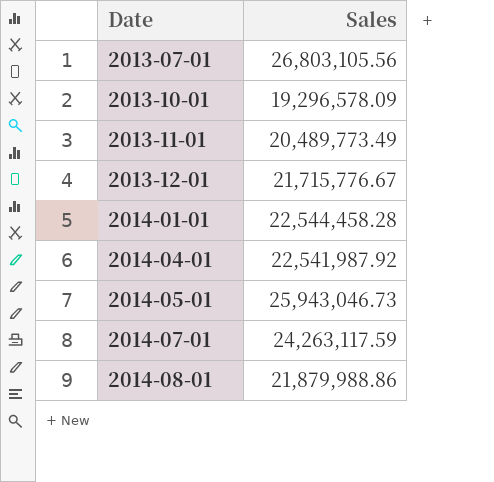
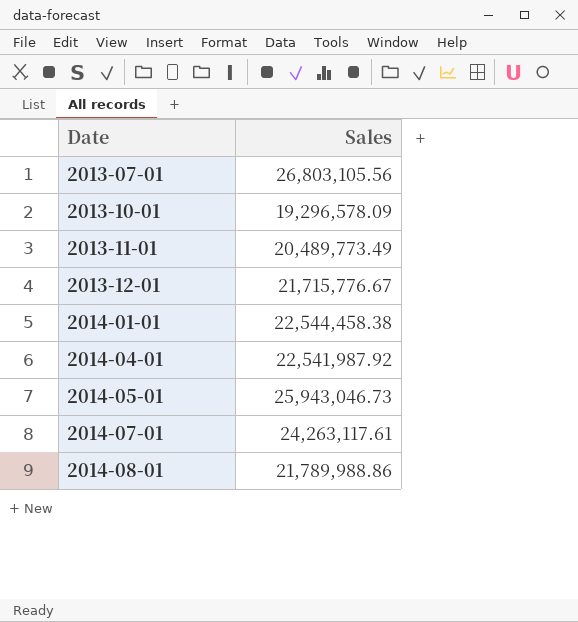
2014-01-01 | Sales: 22,544,458.28 -> 22,544,458.38
2014-07-01 | Sales: 24,263,117.59 -> 24,263,117.61
2014-08-01 | Sales: 21,879,988.86 -> 21,789,988.86

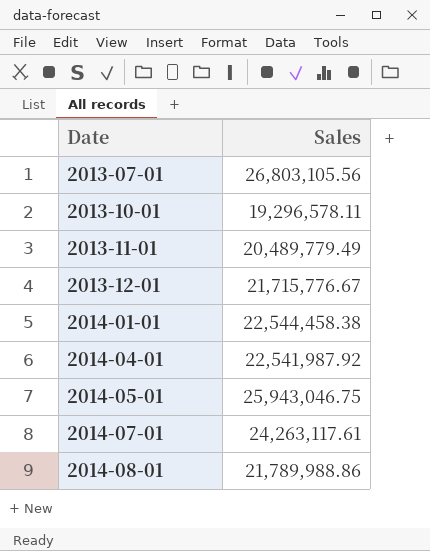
2013-10-01 | Sales: 19,296,578.09 -> 19,296,578.11
2013-11-01 | Sales: 20,489,773.49 -> 20,489,779.49
2014-05-01 | Sales: 25,943,046.73 -> 25,943,046.75

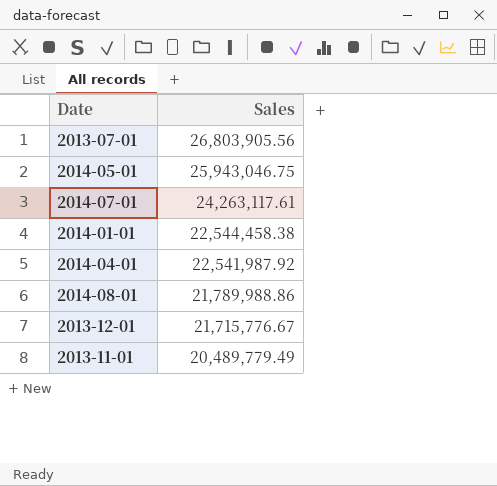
row order: Date ascending -> Sales descending
row 2013-10-01: 19,296,578.11 -> none
2013-07-01 | Sales: 26,803,105.56 -> 26,803,905.56

